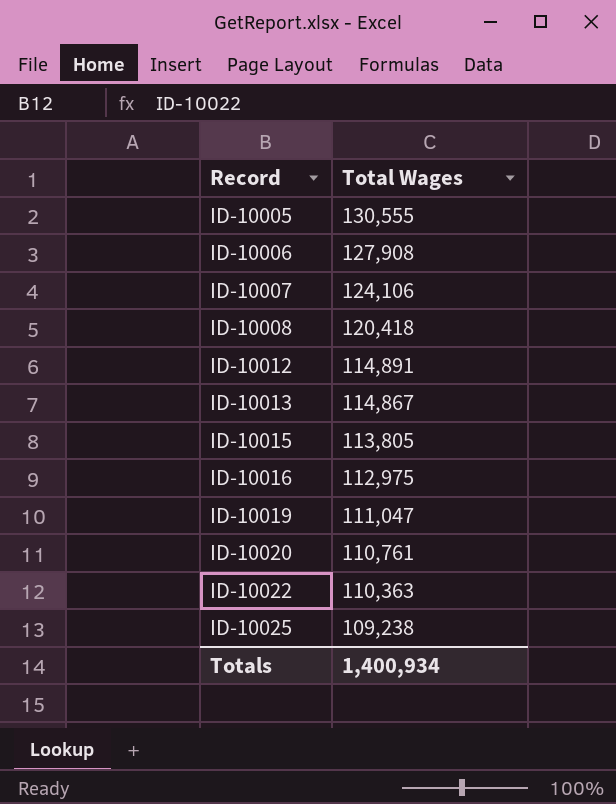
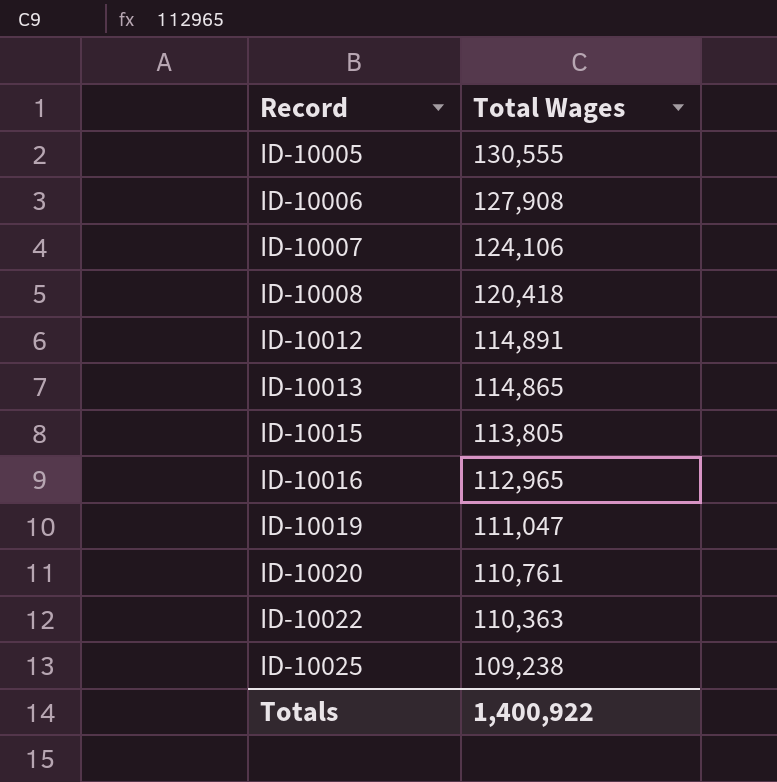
ID-10013 | Total Wages: 114,867 -> 114,865
ID-10016 | Total Wages: 112,975 -> 112,965
Totals | Total Wages: 1,400,934 -> 1,400,922

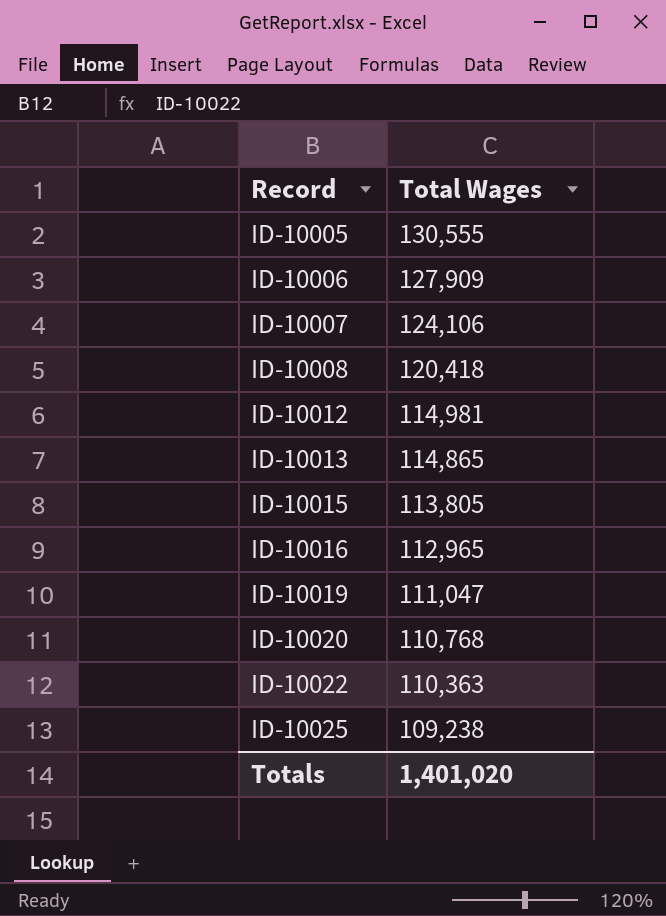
ID-10006 | Total Wages: 127,908 -> 127,909
ID-10012 | Total Wages: 114,891 -> 114,981
ID-10020 | Total Wages: 110,761 -> 110,768
Totals | Total Wages: 1,400,922 -> 1,401,020

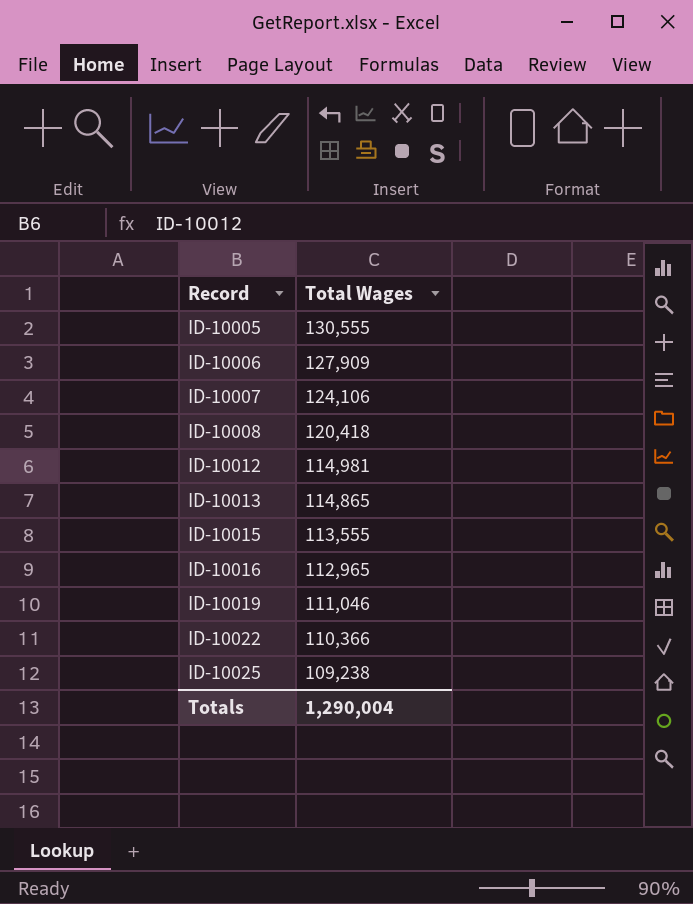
row ID-10020: 110,768 -> none
ID-10015 | Total Wages: 113,805 -> 113,555
ID-10019 | Total Wages: 111,047 -> 111,046
ID-10022 | Total Wages: 110,363 -> 110,366
Totals | Total Wages: 1,401,020 -> 1,290,004

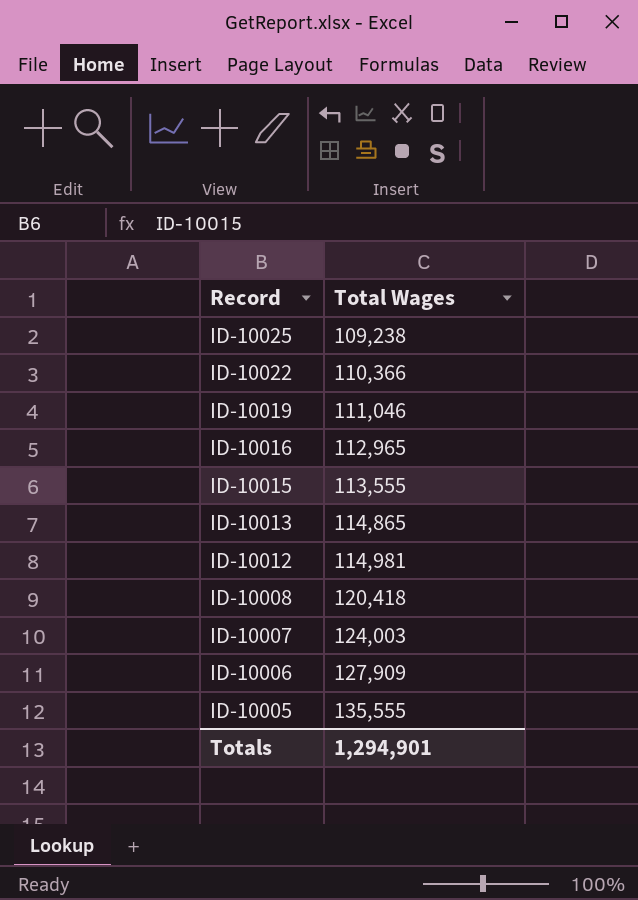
row order: Record ascending -> Record descending
ID-10007 | Total Wages: 124,106 -> 124,003
ID-10005 | Total Wages: 130,555 -> 135,555
Totals | Total Wages: 1,290,004 -> 1,294,901

